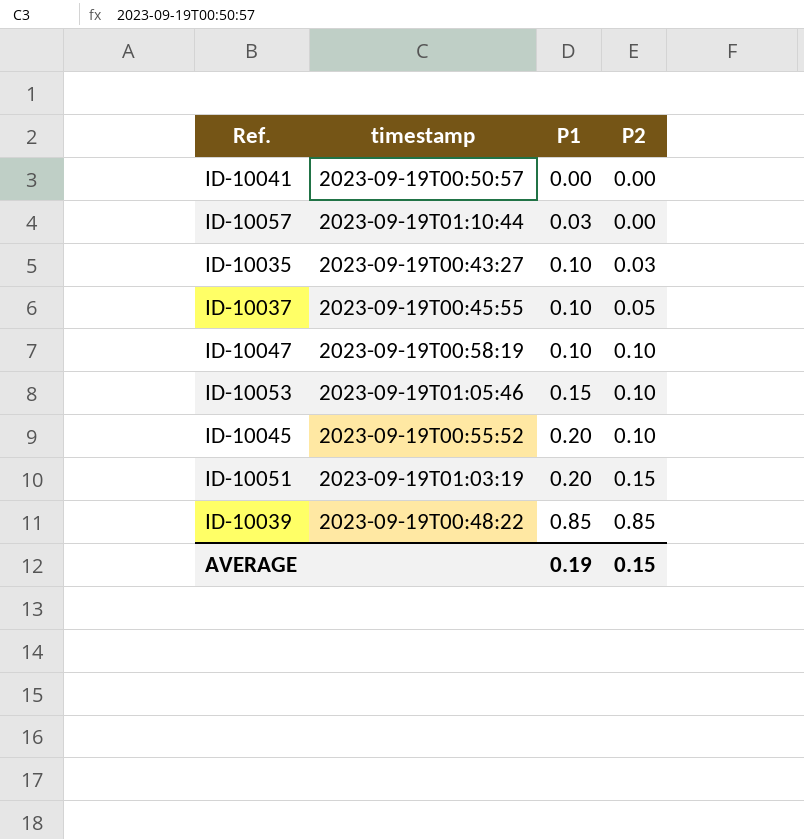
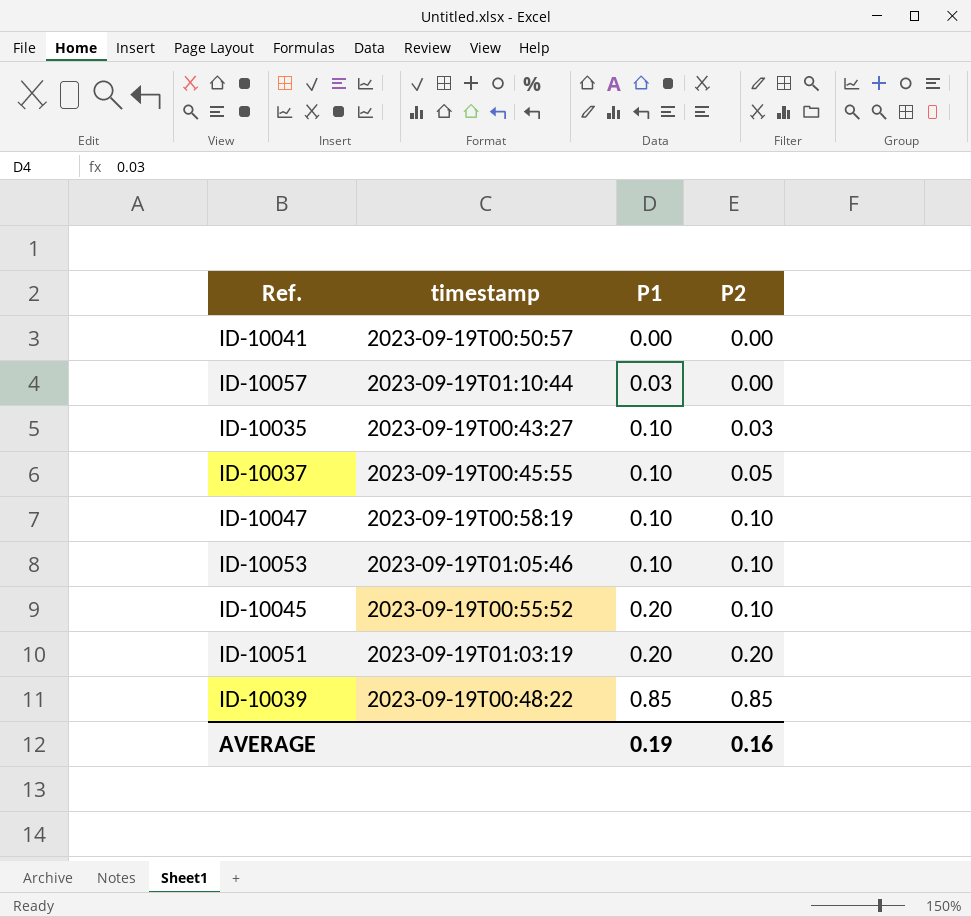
ID-10053 | P1: 0.15 -> 0.10
ID-10051 | P2: 0.15 -> 0.20
AVERAGE | P2: 0.15 -> 0.16

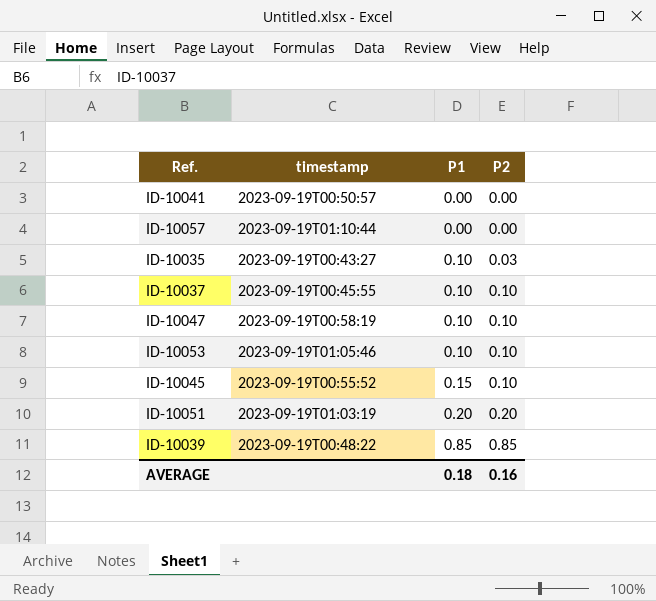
ID-10057 | P1: 0.03 -> 0.00
ID-10037 | P2: 0.05 -> 0.10
ID-10045 | P1: 0.20 -> 0.15
AVERAGE | P1: 0.19 -> 0.18

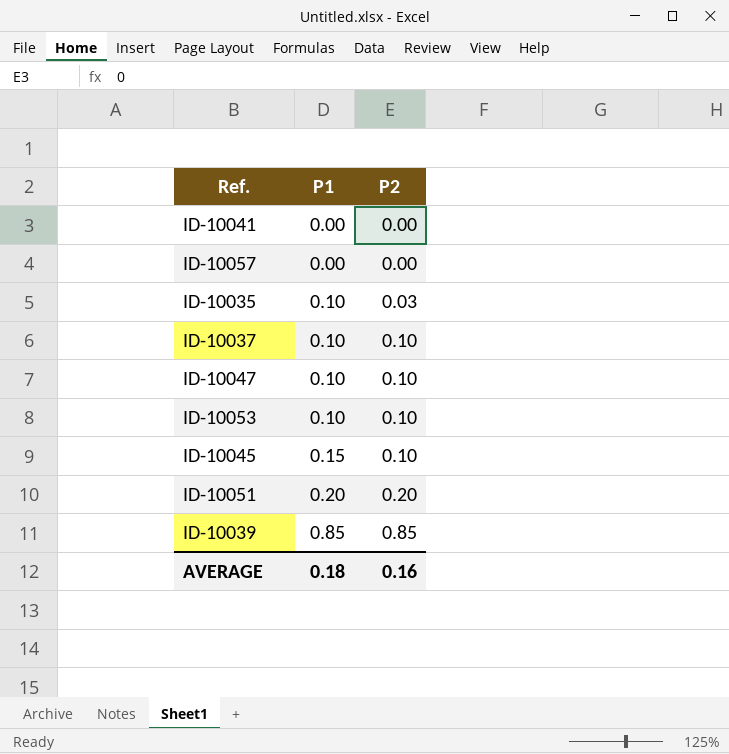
column timestamp | position: 2 -> none

